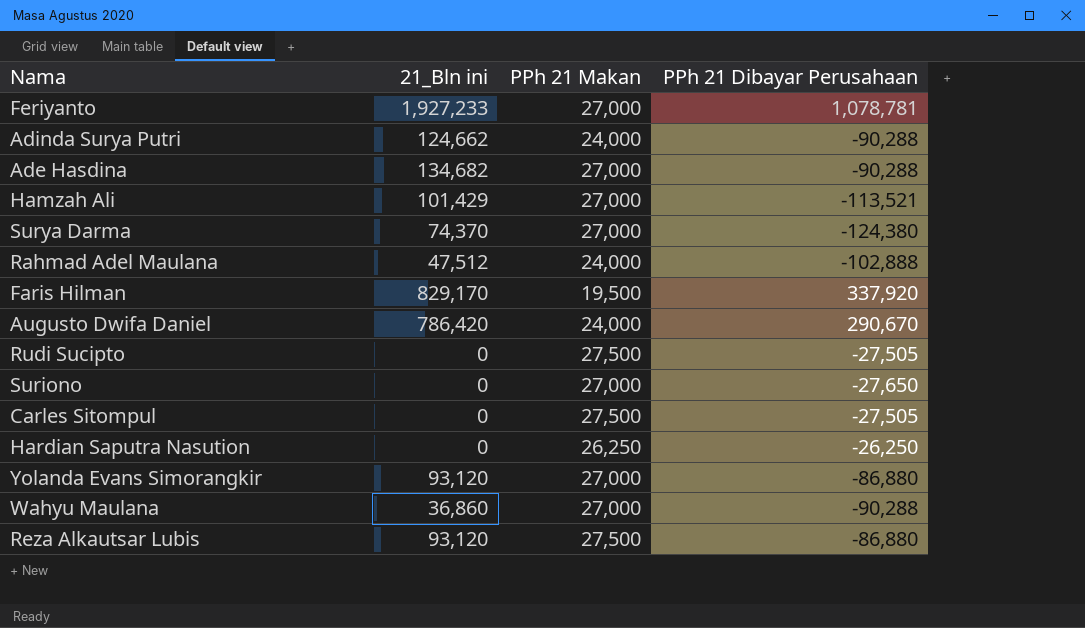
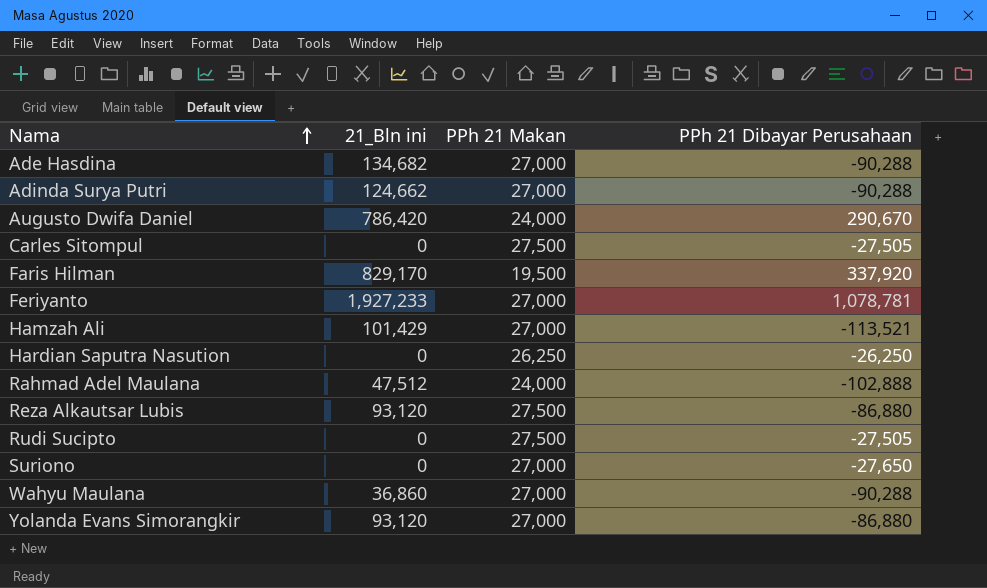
row order: none -> Nama ascending
row Surya Darma: 74,370 | 27,000 | -124,380 -> none
Adinda Surya Putri | PPh 21 Makan: 24,000 -> 27,000

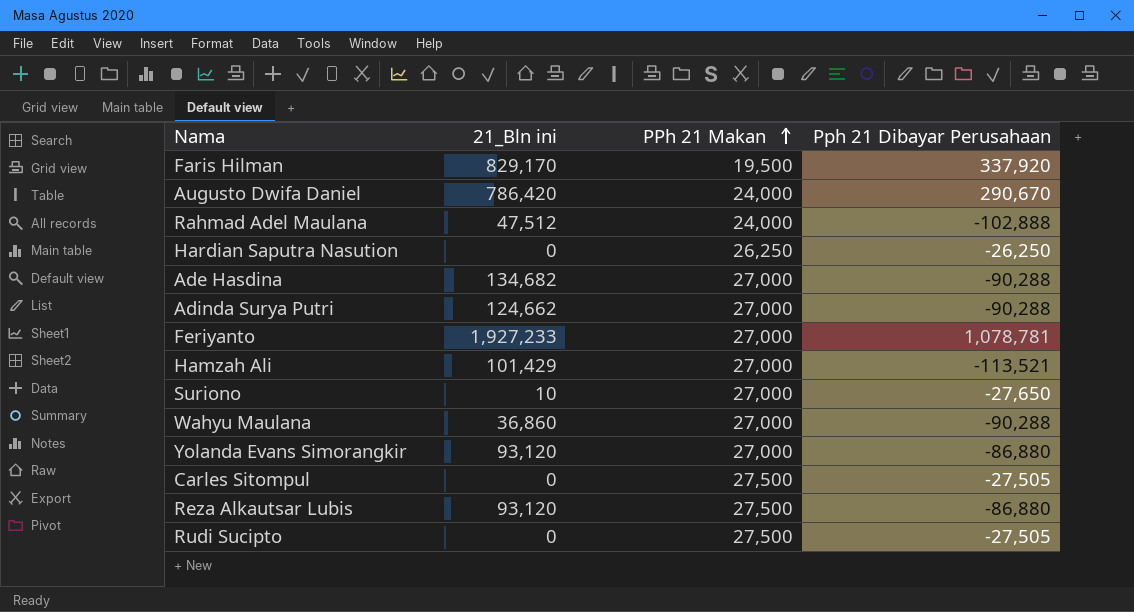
row order: Nama ascending -> PPh 21 Makan ascending
column name: PPh 21 Dibayar Perusahaan -> Pph 21 Dibayar Perusahaan
Suriono | 21_Bln ini: 0 -> 10

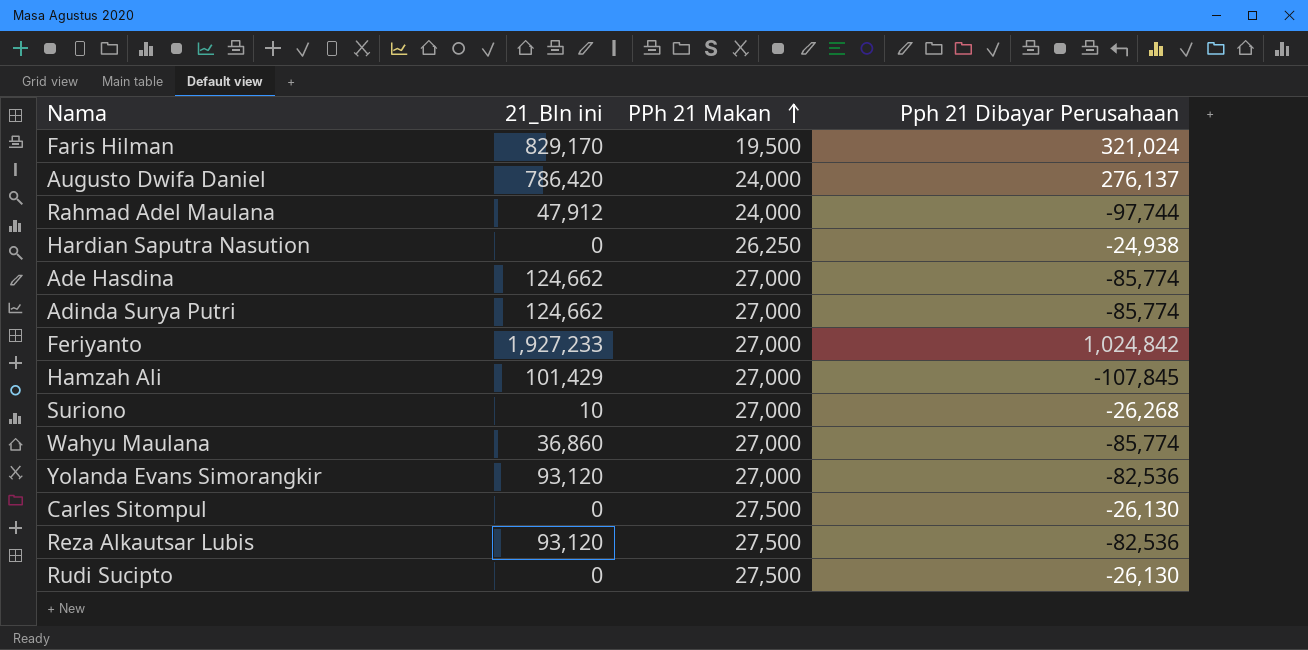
Faris Hilman | Pph 21 Dibayar Perusahaan: 337,920 -> 321,024
Augusto Dwifa Daniel | Pph 21 Dibayar Perusahaan: 290,670 -> 276,137
Rahmad Adel Maulana | 21_Bln ini: 47,512 -> 47,912
Rahmad Adel Maulana | Pph 21 Dibayar Perusahaan: -102,888 -> -97,744
Hardian Saputra Nasution | Pph 21 Dibayar Perusahaan: -26,250 -> -24,938
Ade Hasdina | 21_Bln ini: 134,682 -> 124,662
Ade Hasdina | Pph 21 Dibayar Perusahaan: -90,288 -> -85,774
Adinda Surya Putri | Pph 21 Dibayar Perusahaan: -90,288 -> -85,774
Feriyanto | Pph 21 Dibayar Perusahaan: 1,078,781 -> 1,024,842
Hamzah Ali | Pph 21 Dibayar Perusahaan: -113,521 -> -107,845
Suriono | Pph 21 Dibayar Perusahaan: -27,650 -> -26,268
Wahyu Maulana | Pph 21 Dibayar Perusahaan: -90,288 -> -85,774
Yolanda Evans Simorangkir | Pph 21 Dibayar Perusahaan: -86,880 -> -82,536
Carles Sitompul | Pph 21 Dibayar Perusahaan: -27,505 -> -26,130
Reza Alkautsar Lubis | Pph 21 Dibayar Perusahaan: -86,880 -> -82,536
Rudi Sucipto | Pph 21 Dibayar Perusahaan: -27,505 -> -26,130

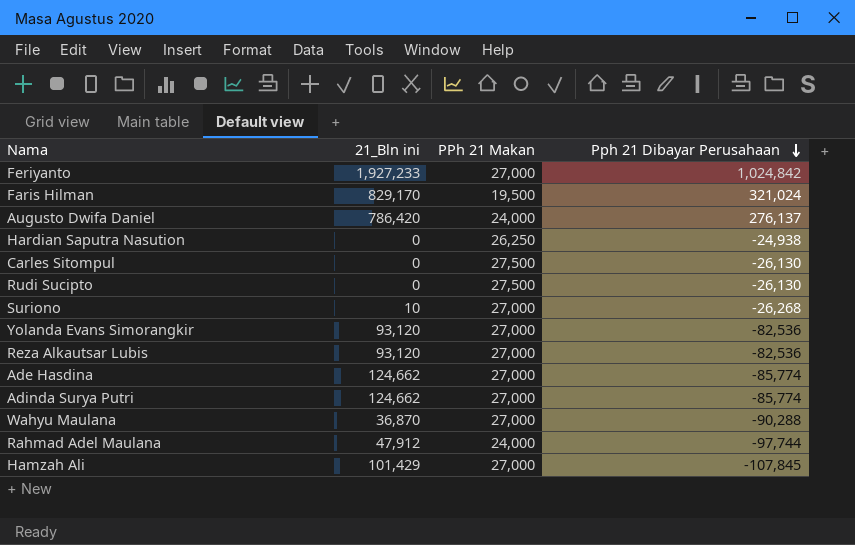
row order: PPh 21 Makan ascending -> Pph 21 Dibayar Perusahaan descending
Reza Alkautsar Lubis | PPh 21 Makan: 27,500 -> 27,000
Wahyu Maulana | 21_Bln ini: 36,860 -> 36,870
Wahyu Maulana | Pph 21 Dibayar Perusahaan: -85,774 -> -90,288

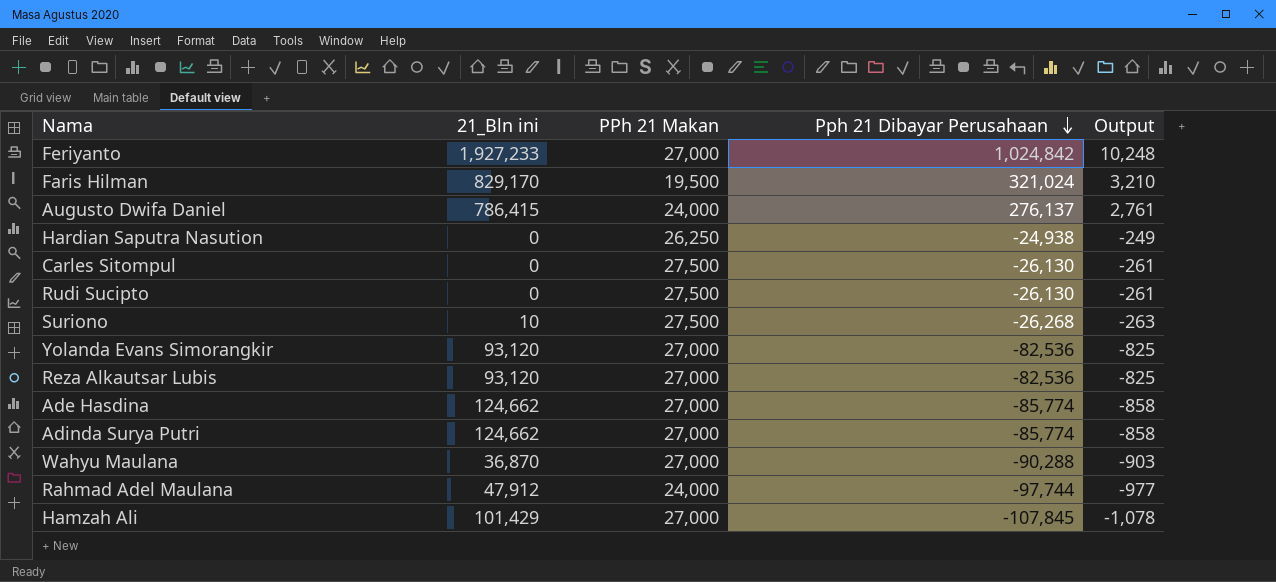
column Output | formula: none -> [Pph 21 Dibayar Perusahaan] * 0.01
Augusto Dwifa Daniel | 21_Bln ini: 786,420 -> 786,415
Suriono | PPh 21 Makan: 27,000 -> 27,500

